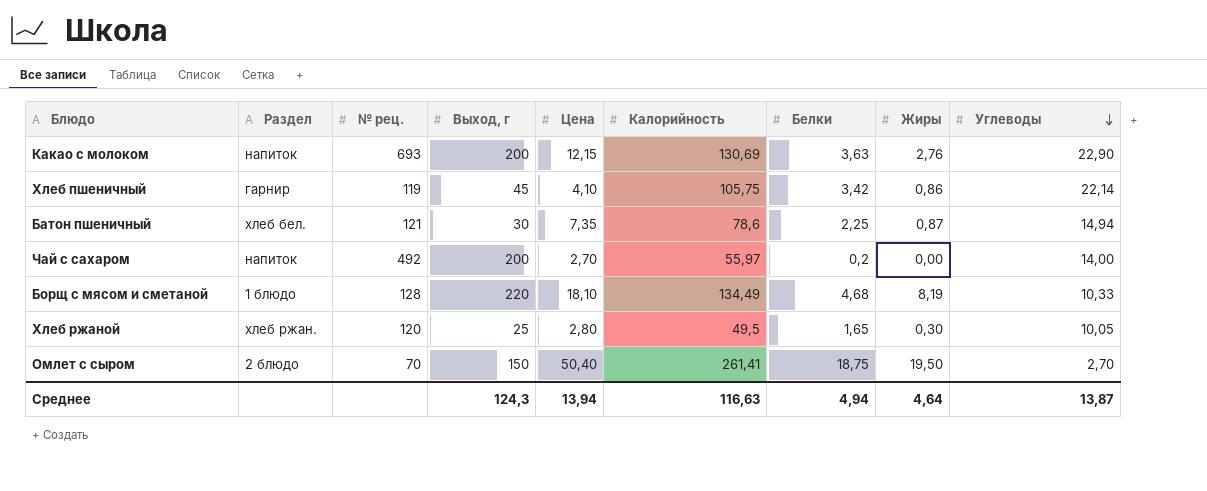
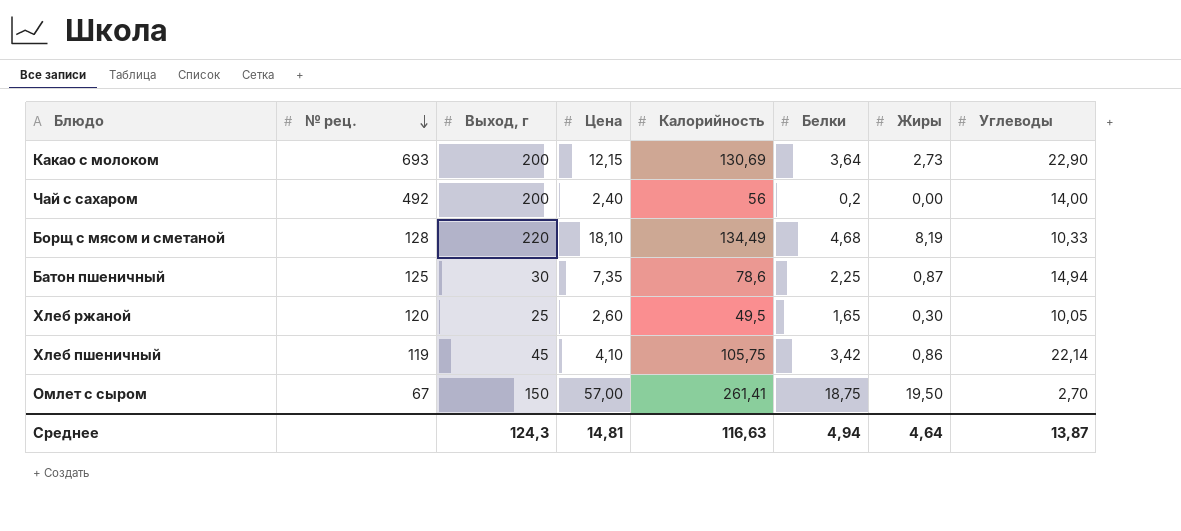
row order: Углеводы descending -> № рец. descending
column Раздел | position: 2 -> none
Какао с молоком | Белки: 3,63 -> 3,64
Какао с молоком | Жиры: 2,76 -> 2,73
Чай с сахаром | Цена: 2,70 -> 2,40
Чай с сахаром | Калорийность: 55,97 -> 56
Батон пшеничный | № рец.: 121 -> 125
Хлеб ржаной | Цена: 2,80 -> 2,60
Омлет с сыром | № рец.: 70 -> 67
Омлет с сыром | Цена: 50,40 -> 57,00
Среднее | Цена: 13,94 -> 14,81

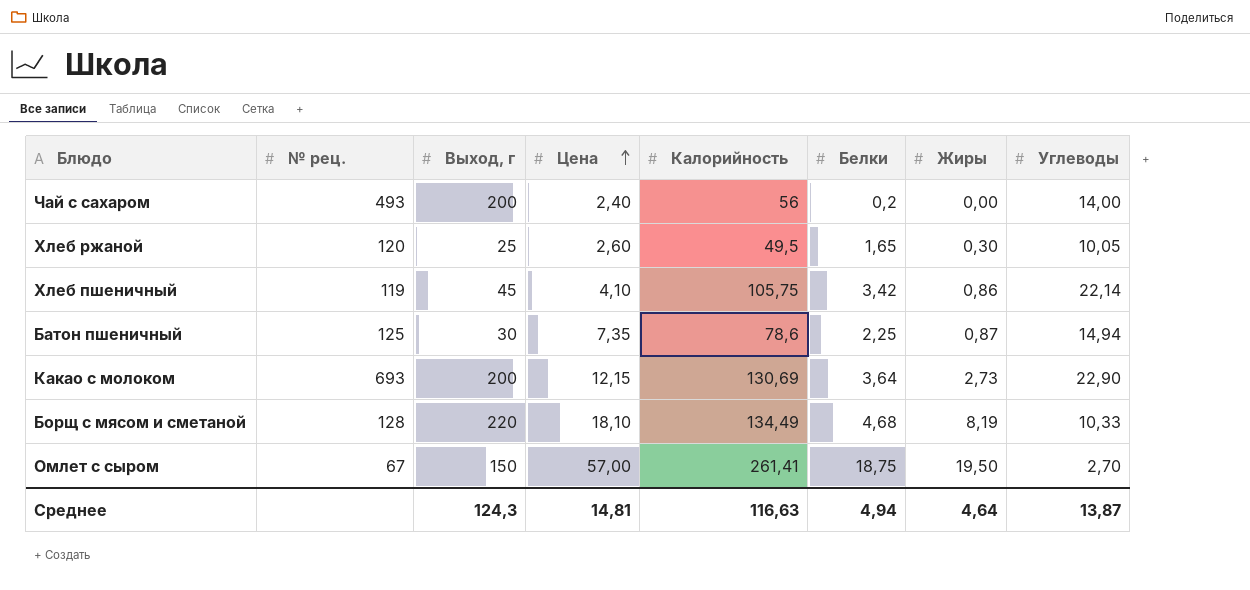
row order: № рец. descending -> Цена ascending
Чай с сахаром | № рец.: 492 -> 493

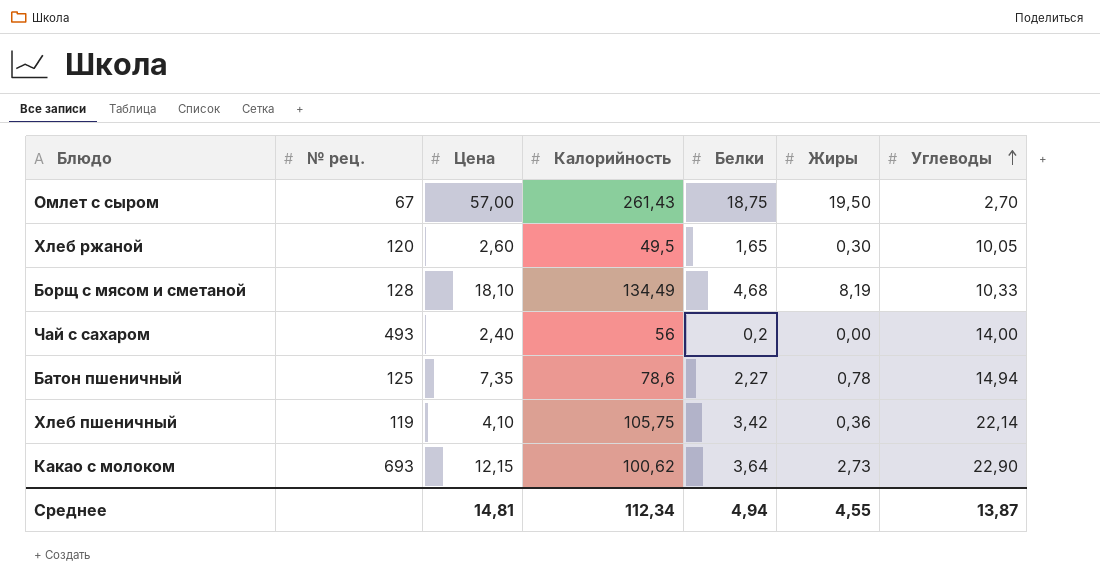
row order: Цена ascending -> Углеводы ascending
column Выход, г | position: 3 -> none
Омлет с сыром | Калорийность: 261,41 -> 261,43
Батон пшеничный | Белки: 2,25 -> 2,27
Батон пшеничный | Жиры: 0,87 -> 0,78
Хлеб пшеничный | Жиры: 0,86 -> 0,36
Какао с молоком | Калорийность: 130,69 -> 100,62
Среднее | Калорийность: 116,63 -> 112,34
Среднее | Жиры: 4,64 -> 4,55

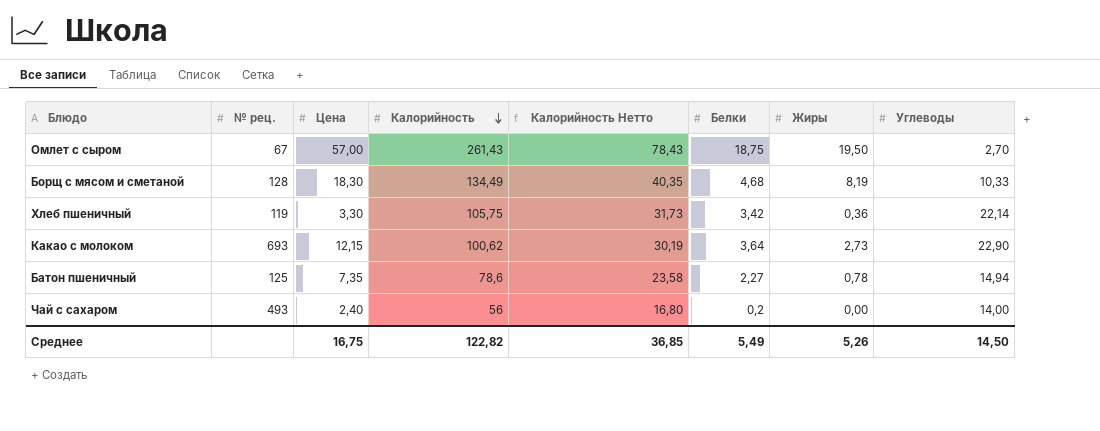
row order: Углеводы ascending -> Калорийность descending
column Калорийность Нетто | formula: none -> [Калорийность] * 0,3
row Хлеб ржаной: 120 | 2,60 | 49,5 | 1,65 | 0,30 | 10,05 -> none
Борщ с мясом и сметаной | Цена: 18,10 -> 18,30
Хлеб пшеничный | Цена: 4,10 -> 3,30
Среднее | Цена: 14,81 -> 16,75
Среднее | Калорийность: 112,34 -> 122,82
Среднее | Белки: 4,94 -> 5,49
Среднее | Жиры: 4,55 -> 5,26
Среднее | Углеводы: 13,87 -> 14,50

